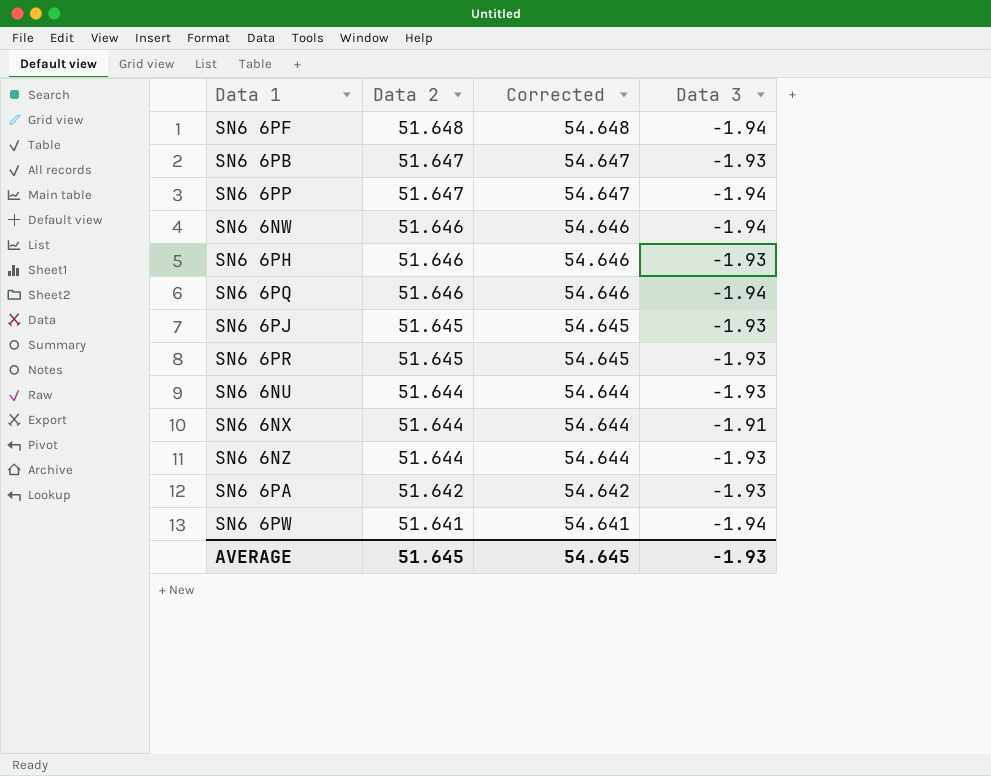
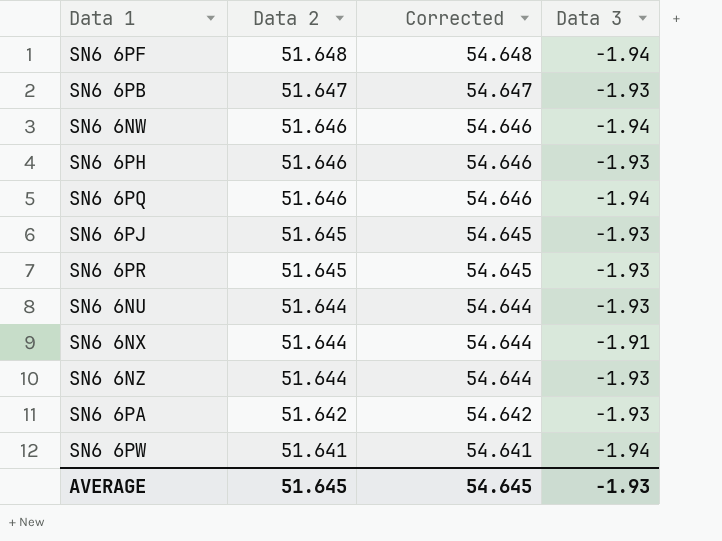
row SN6 6PP: 51.647 | 54.647 | -1.94 -> none

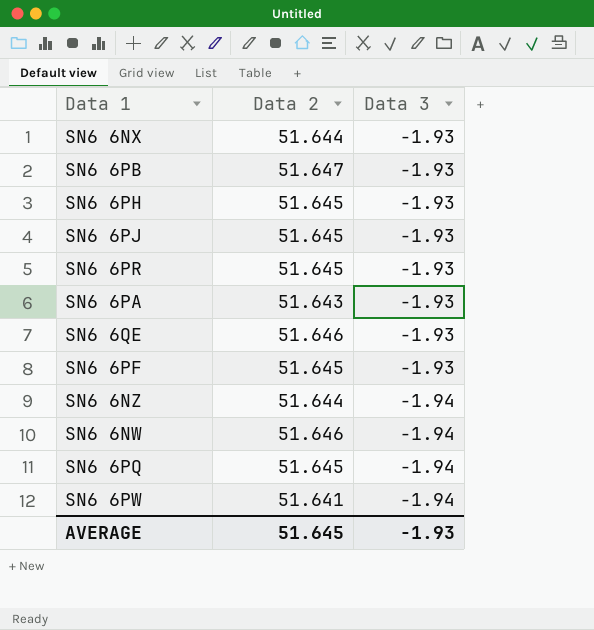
row order: Data 2 descending -> Data 3 descending
column Corrected | formula: [Data 2] + 3 -> none
row SN6 6NU: 51.644 | 54.644 | -1.93 -> none
SN6 6NX | Data 3: -1.91 -> -1.93
SN6 6PH | Data 2: 51.646 -> 51.645
SN6 6PA | Data 2: 51.642 -> 51.643
row SN6 6QE: none -> 51.646 | -1.93
SN6 6PF | Data 2: 51.648 -> 51.645
SN6 6PF | Data 3: -1.94 -> -1.93
SN6 6NZ | Data 3: -1.93 -> -1.94
SN6 6PQ | Data 2: 51.646 -> 51.645

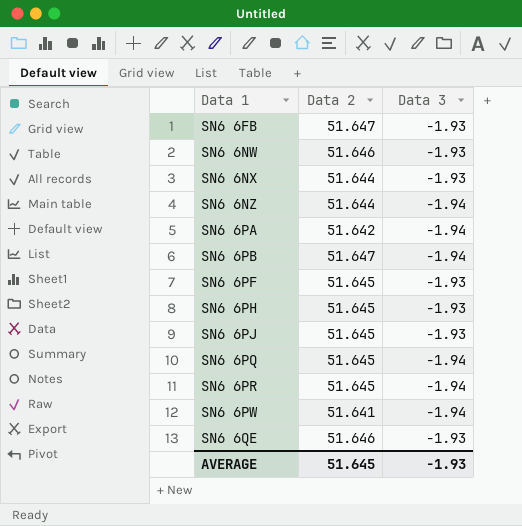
row order: Data 3 descending -> Data 1 ascending
row SN6 6FB: none -> 51.647 | -1.93
SN6 6NW | Data 3: -1.94 -> -1.93
SN6 6PA | Data 2: 51.643 -> 51.642
SN6 6PA | Data 3: -1.93 -> -1.94
SN6 6PB | Data 3: -1.93 -> -1.94
SN6 6PR | Data 3: -1.93 -> -1.94

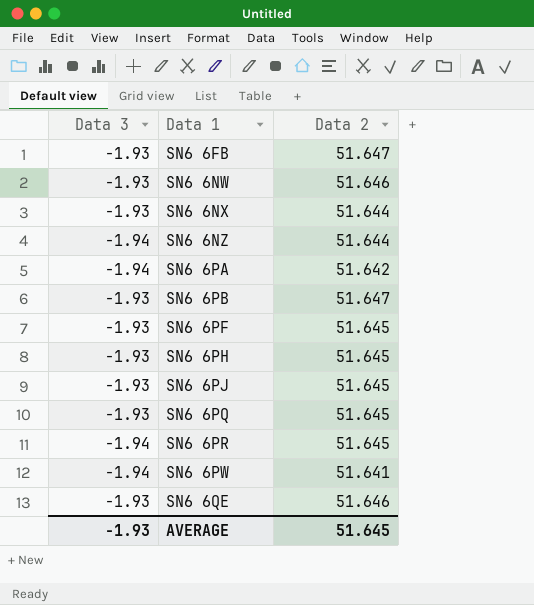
column Data 3 | position: 3 -> 1
SN6 6PB | Data 3: -1.94 -> -1.93
SN6 6PQ | Data 3: -1.94 -> -1.93

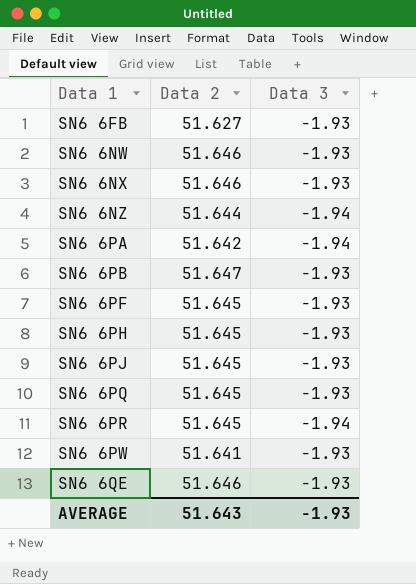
column Data 3 | position: 1 -> 3
SN6 6FB | Data 2: 51.647 -> 51.627
SN6 6NX | Data 2: 51.644 -> 51.646
SN6 6PW | Data 3: -1.94 -> -1.93
AVERAGE | Data 2: 51.645 -> 51.643

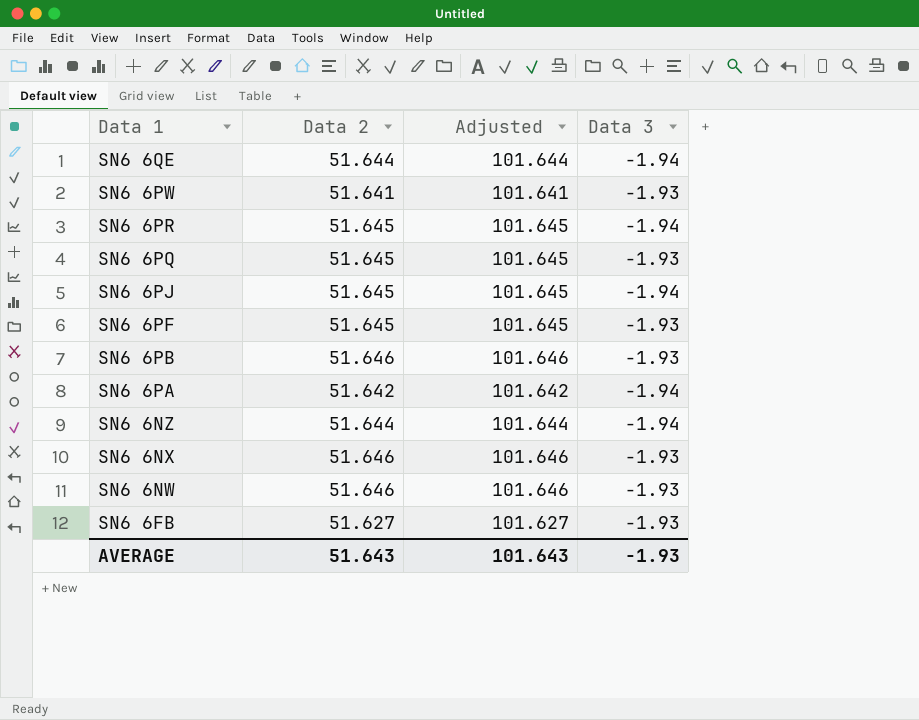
row order: Data 1 ascending -> Data 1 descending
column Adjusted | formula: none -> [Data 2] + 50
row SN6 6PH: 51.645 | -1.93 -> none
SN6 6QE | Data 2: 51.646 -> 51.644
SN6 6QE | Data 3: -1.93 -> -1.94
SN6 6PJ | Data 3: -1.93 -> -1.94
SN6 6PB | Data 2: 51.647 -> 51.646

